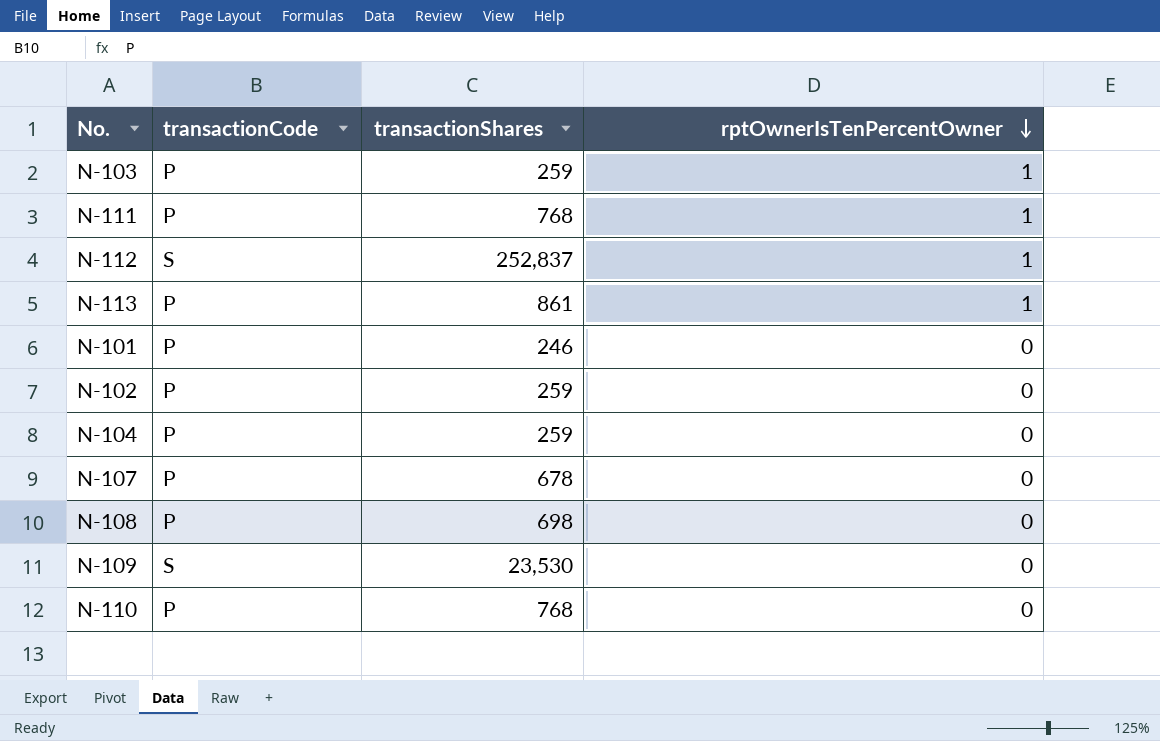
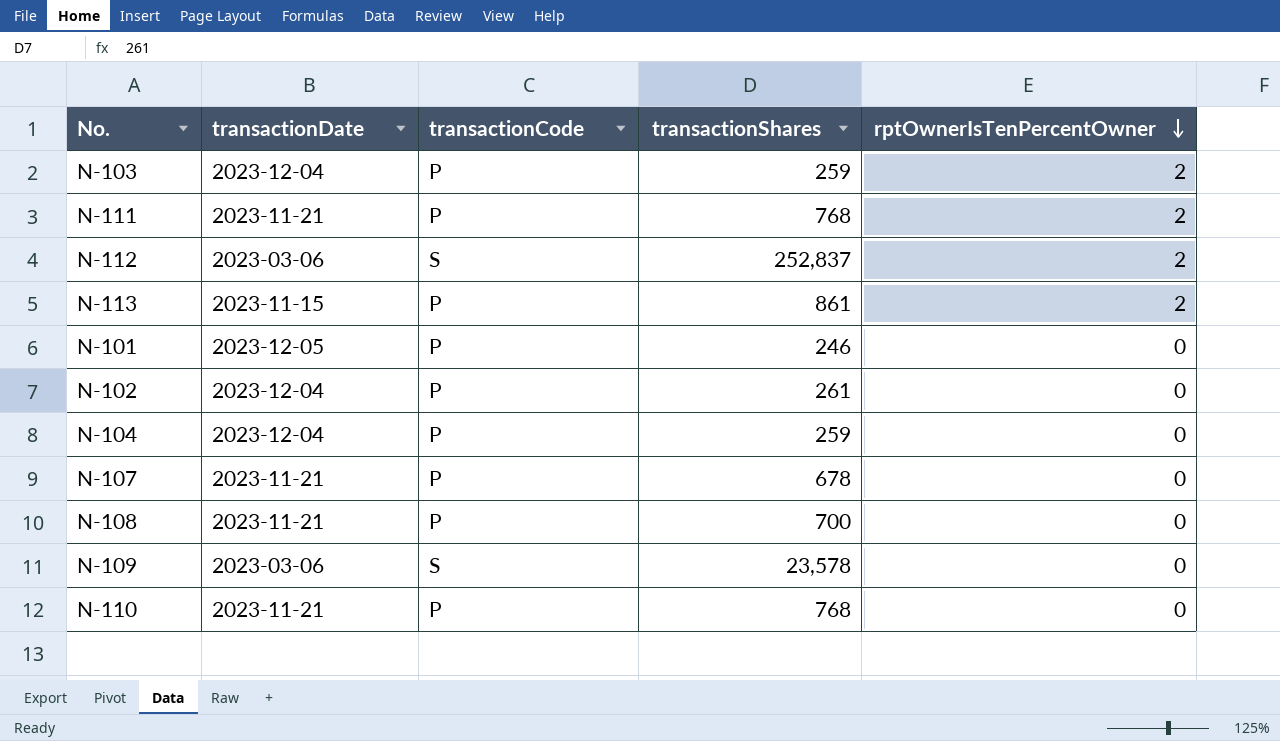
column transactionDate | position: none -> 2
N-103 | rptOwnerIsTenPercentOwner: 1 -> 2
N-111 | rptOwnerIsTenPercentOwner: 1 -> 2
N-112 | rptOwnerIsTenPercentOwner: 1 -> 2
N-113 | rptOwnerIsTenPercentOwner: 1 -> 2
N-102 | transactionShares: 259 -> 261
N-108 | transactionShares: 698 -> 700
N-109 | transactionShares: 23,530 -> 23,578

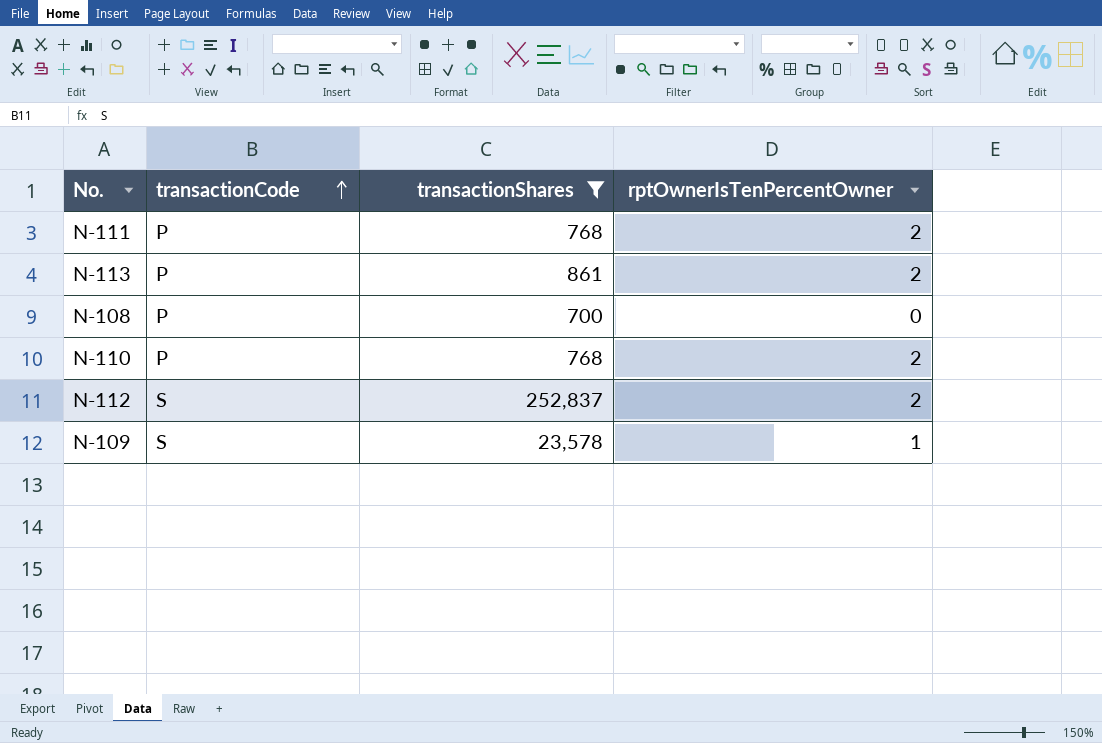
filter: none -> transactionShares >= 700
row order: rptOwnerIsTenPercentOwner descending -> transactionCode ascending
column transactionDate | position: 2 -> none
N-110 | rptOwnerIsTenPercentOwner: 0 -> 2
N-109 | rptOwnerIsTenPercentOwner: 0 -> 1

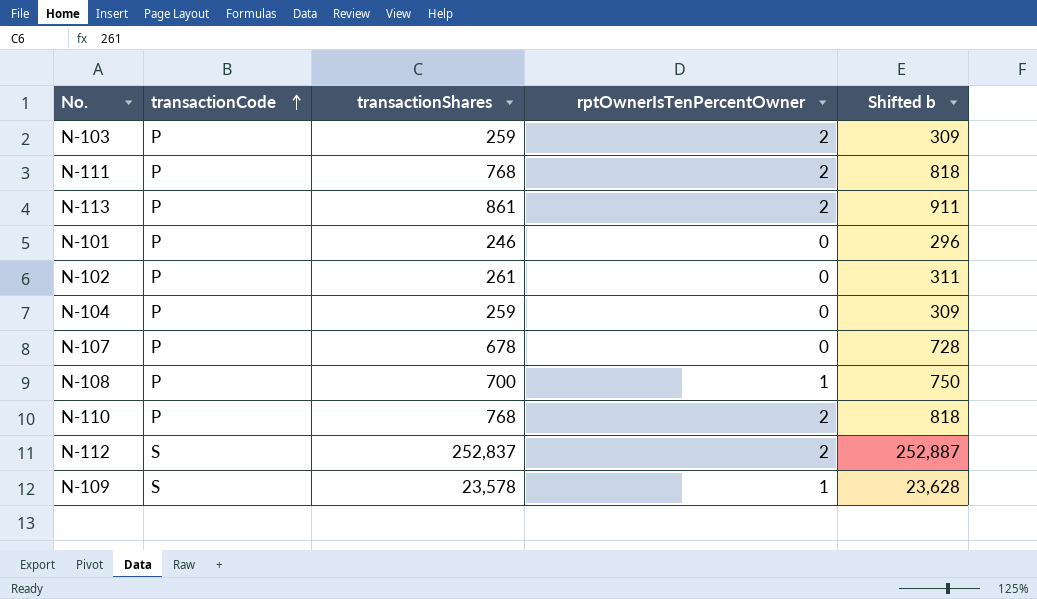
filter: transactionShares >= 700 -> none
column Shifted b | formula: none -> [transactionShares] + 50
N-108 | rptOwnerIsTenPercentOwner: 0 -> 1

